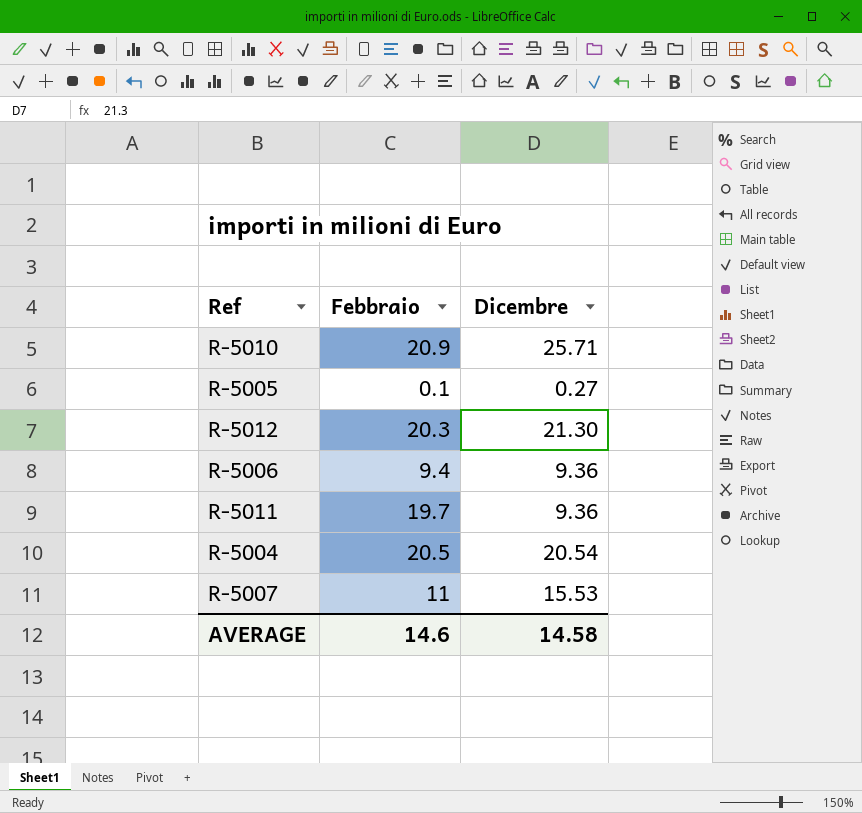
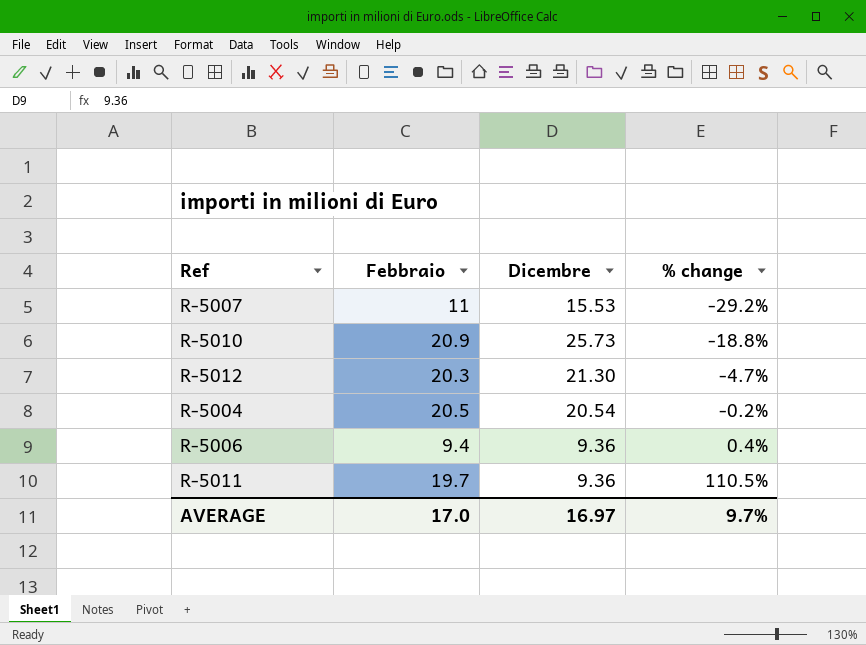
row order: none -> % change ascending
column % change | formula: none -> ([Febbraio] - [Dicembre]) / [Dicembre]
row R-5005: 0.1 | 0.27 -> none
R-5010 | Dicembre: 25.71 -> 25.73
AVERAGE | Febbraio: 14.6 -> 17.0
AVERAGE | Dicembre: 14.58 -> 16.97

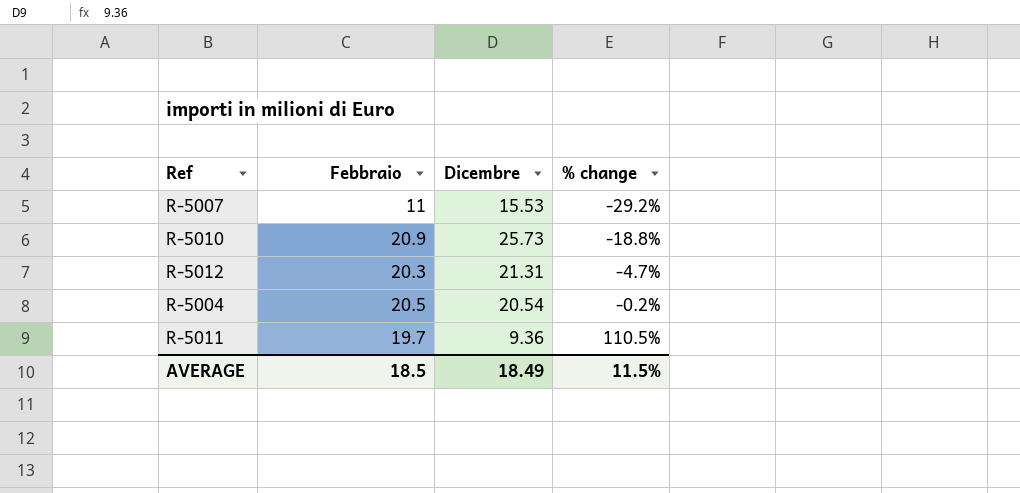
row R-5006: 9.4 | 9.36 | 0.4% -> none
R-5012 | Dicembre: 21.30 -> 21.31
AVERAGE | Febbraio: 17.0 -> 18.5
AVERAGE | Dicembre: 16.97 -> 18.49
AVERAGE | % change: 9.7% -> 11.5%

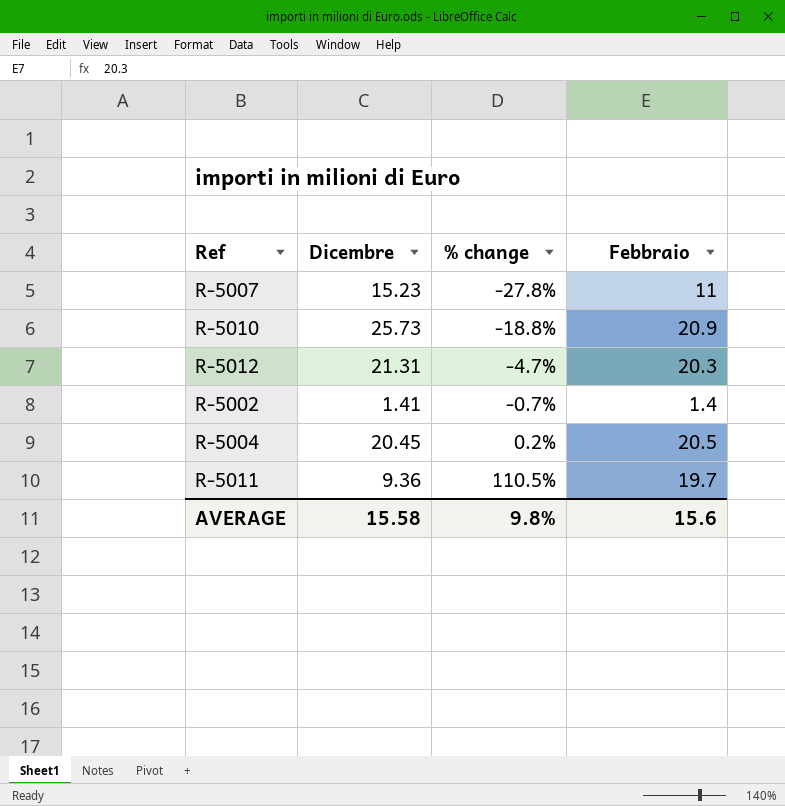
column Febbraio | position: 2 -> 4
R-5007 | Dicembre: 15.53 -> 15.23
R-5007 | % change: -29.2% -> -27.8%
row R-5002: none -> 1.41 | -0.7% | 1.4
R-5004 | Dicembre: 20.54 -> 20.45
R-5004 | % change: -0.2% -> 0.2%
AVERAGE | Dicembre: 18.49 -> 15.58
AVERAGE | % change: 11.5% -> 9.8%
AVERAGE | Febbraio: 18.5 -> 15.6

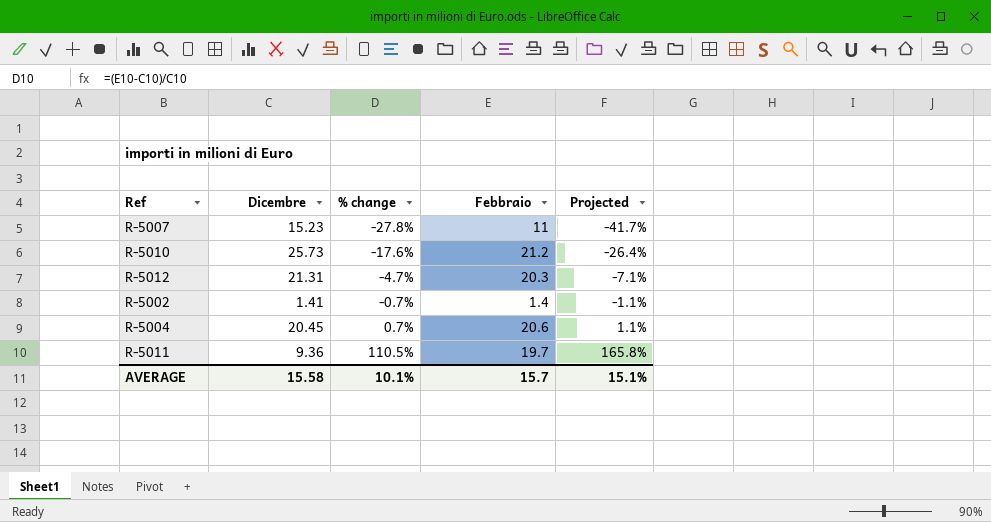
column Projected | formula: none -> [% change] * 1.5
R-5010 | % change: -18.8% -> -17.6%
R-5010 | Febbraio: 20.9 -> 21.2
R-5004 | % change: 0.2% -> 0.7%
R-5004 | Febbraio: 20.5 -> 20.6
AVERAGE | % change: 9.8% -> 10.1%
AVERAGE | Febbraio: 15.6 -> 15.7

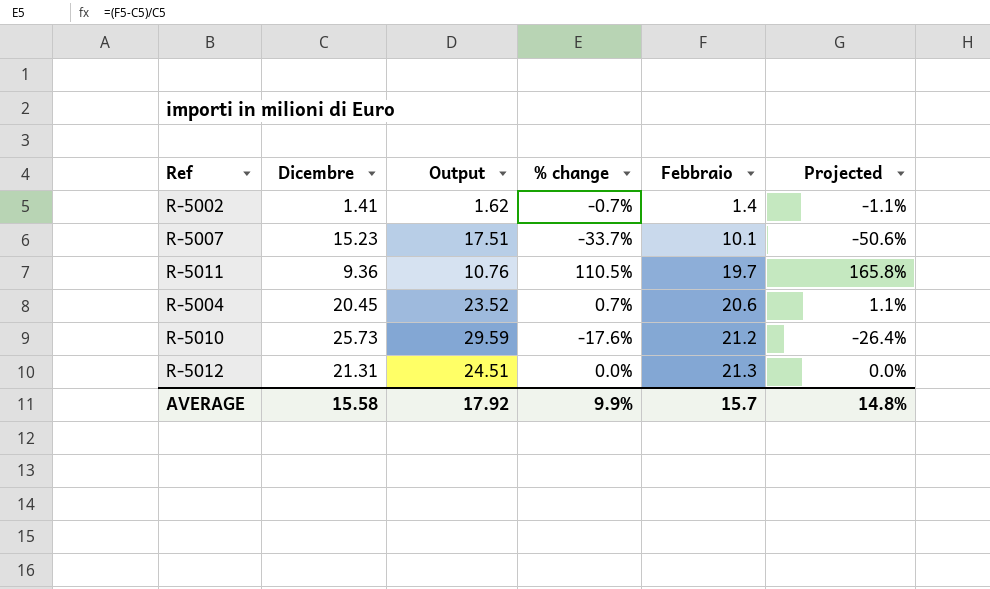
row order: % change ascending -> Febbraio ascending
column Output | formula: none -> [Dicembre] * 1.15
R-5007 | % change: -27.8% -> -33.7%
R-5007 | Febbraio: 11 -> 10.1
R-5007 | Projected: -41.7% -> -50.6%
R-5012 | % change: -4.7% -> 0.0%
R-5012 | Febbraio: 20.3 -> 21.3
R-5012 | Projected: -7.1% -> 0.0%
AVERAGE | % change: 10.1% -> 9.9%
AVERAGE | Projected: 15.1% -> 14.8%

